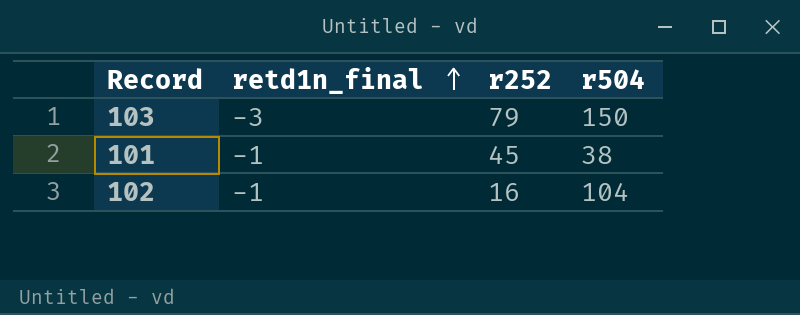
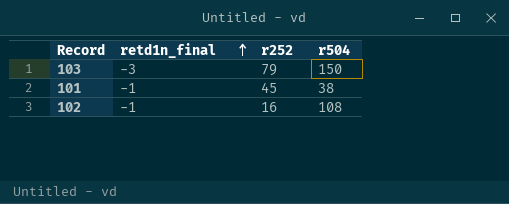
102 | r504: 104 -> 108

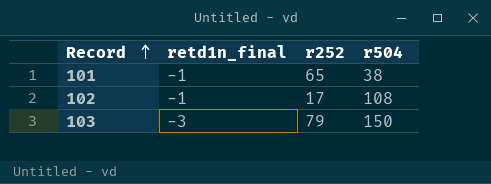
row order: retd1n_final ascending -> Record ascending
101 | r252: 45 -> 65
102 | r252: 16 -> 17

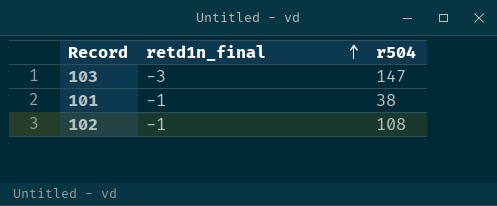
row order: Record ascending -> retd1n_final ascending
column r252 | position: 3 -> none
103 | r504: 150 -> 147

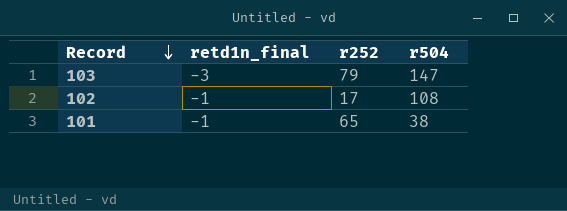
row order: retd1n_final ascending -> Record descending
column r252 | position: none -> 3

